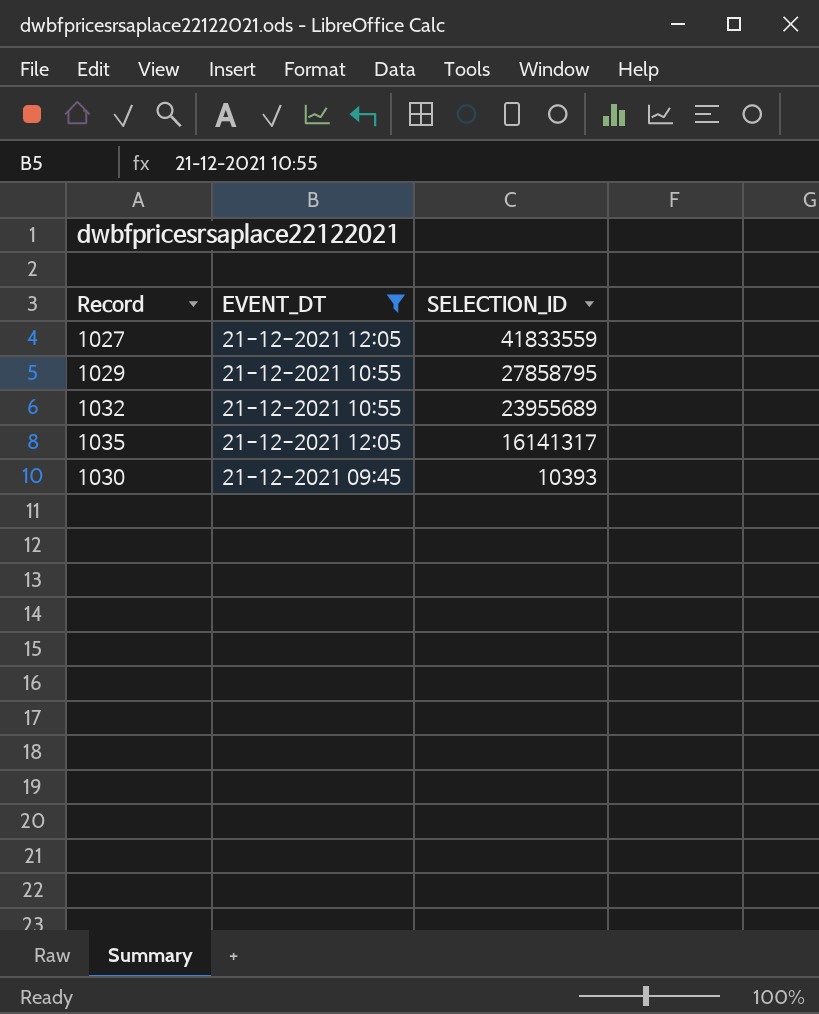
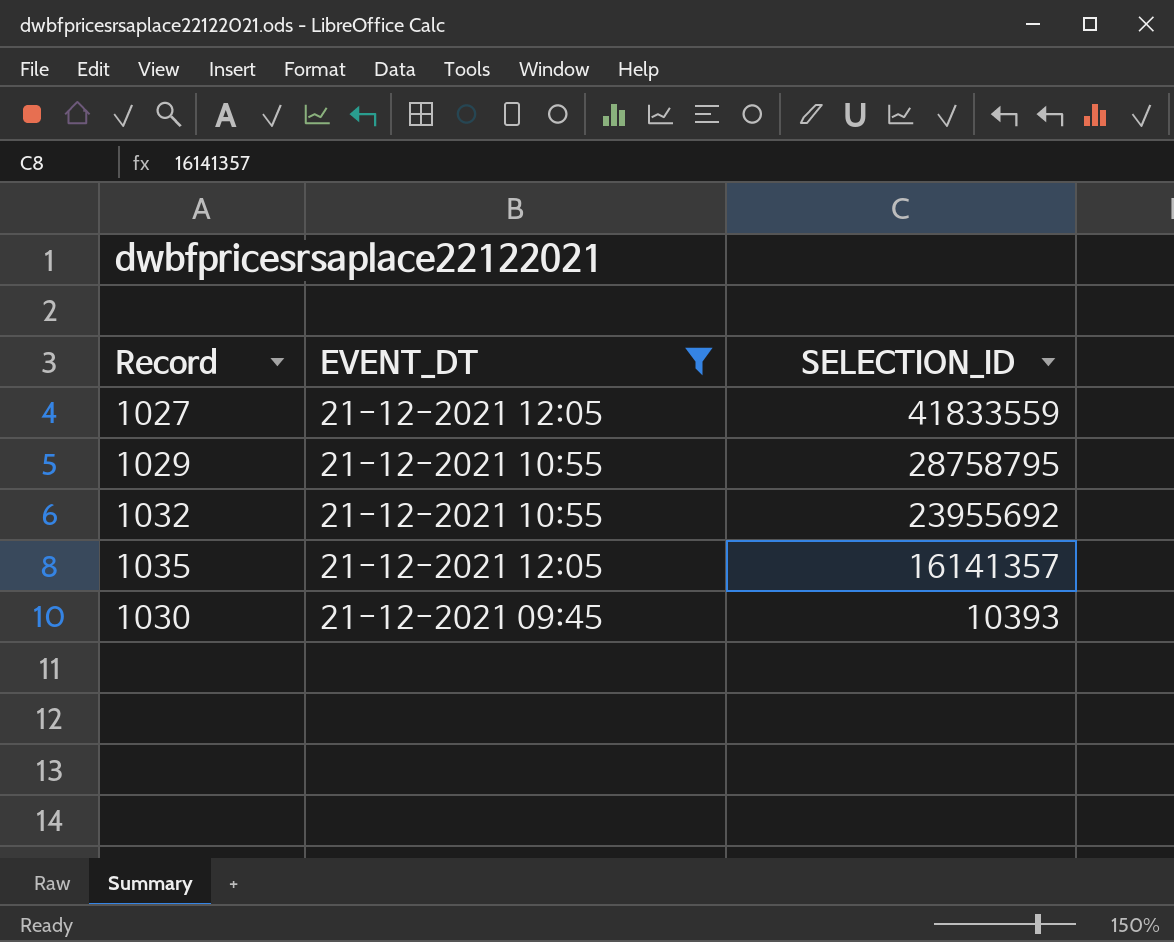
1029 | SELECTION_ID: 27858795 -> 28758795
1032 | SELECTION_ID: 23955689 -> 23955692
1035 | SELECTION_ID: 16141317 -> 16141357

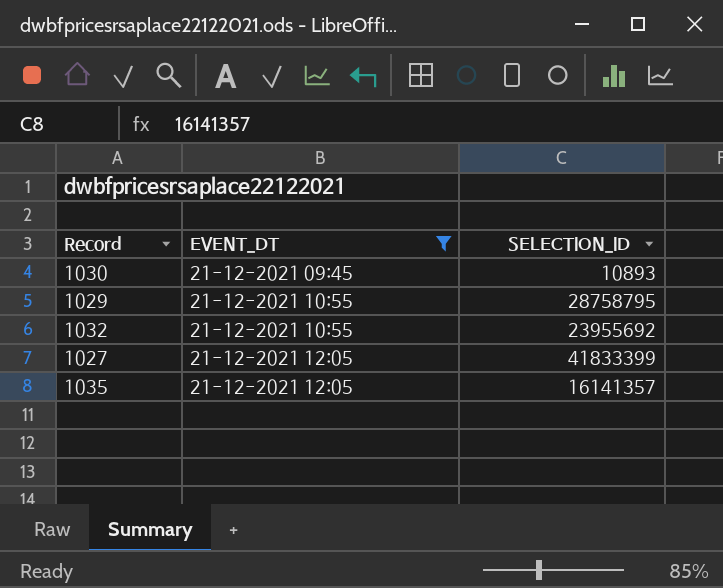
row order: SELECTION_ID descending -> EVENT_DT ascending
1030 | SELECTION_ID: 10393 -> 10893
1027 | SELECTION_ID: 41833559 -> 41833399

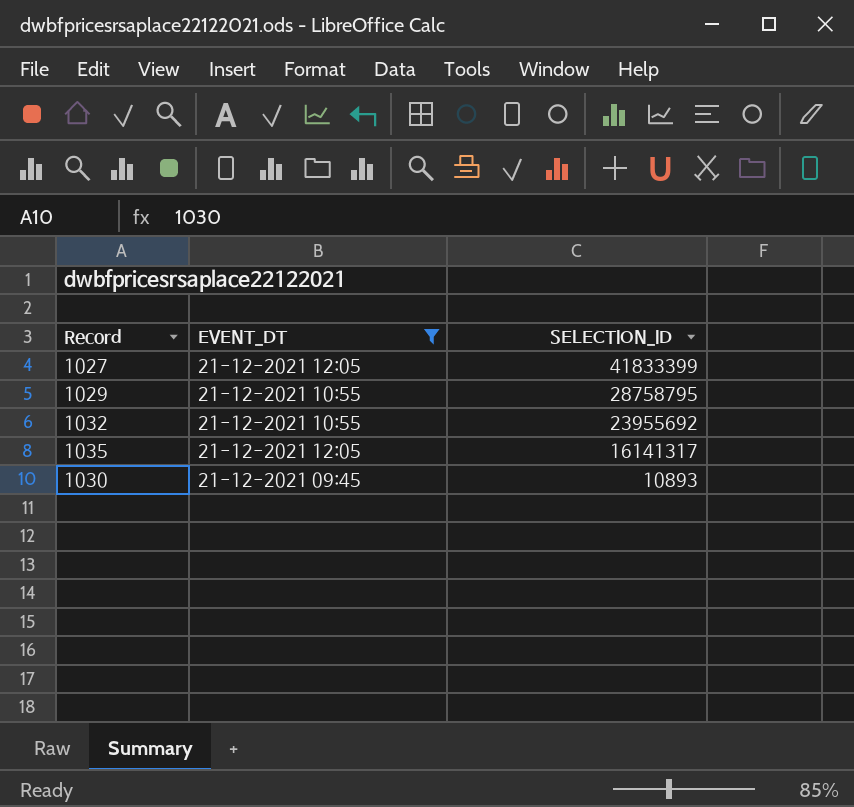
row order: EVENT_DT ascending -> SELECTION_ID descending
1035 | SELECTION_ID: 16141357 -> 16141317

